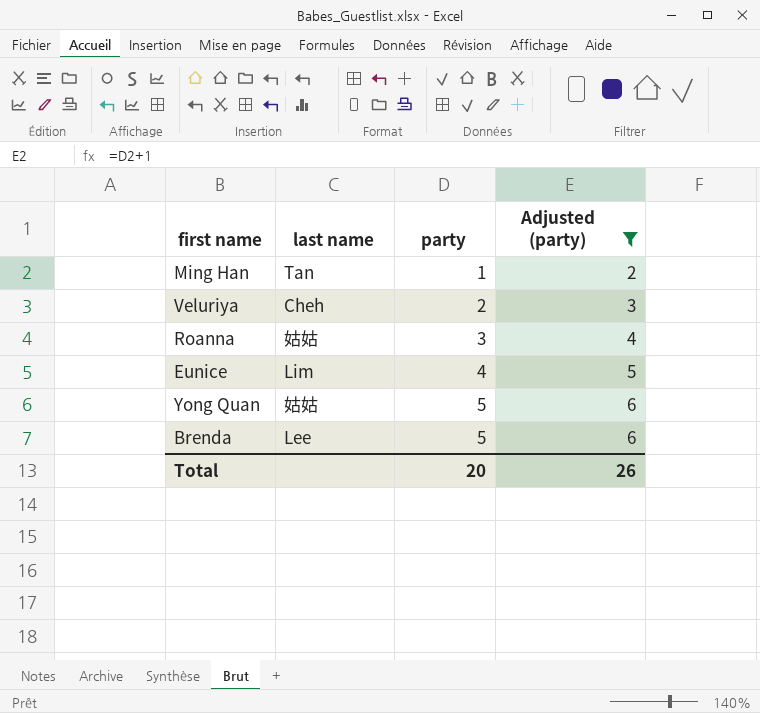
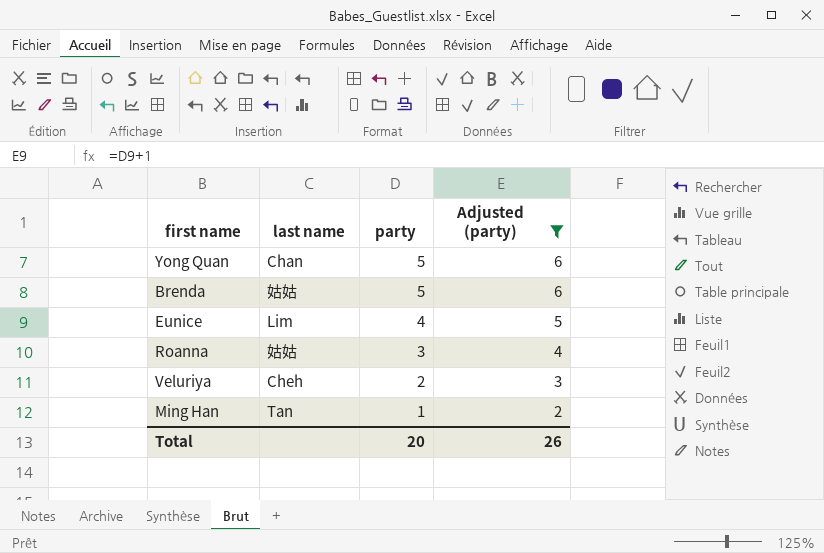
row order: party ascending -> party descending
Yong Quan | last name: 姑姑 -> Chan
Brenda | last name: Lee -> 姑姑

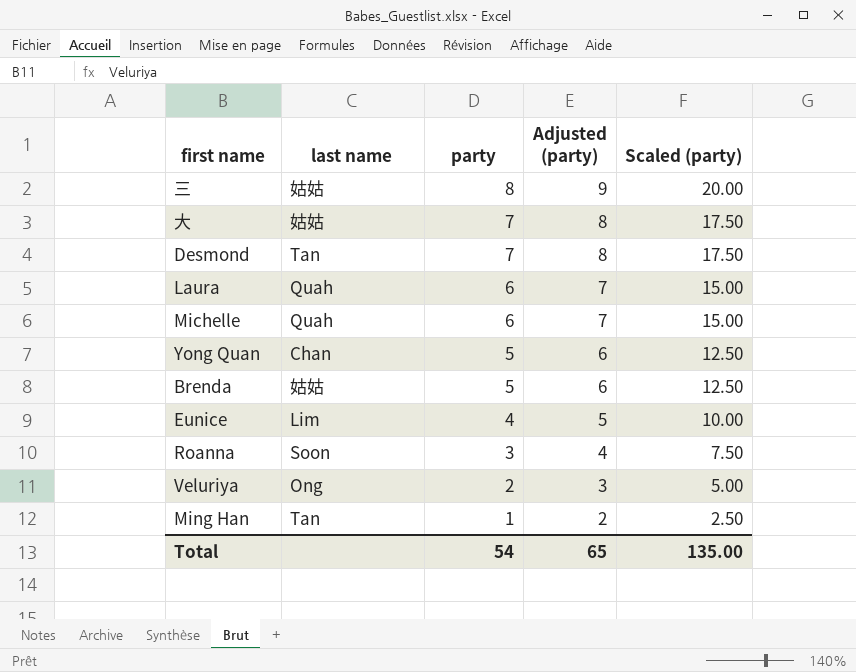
filter: Adjusted (party) <= 6 -> none
column Scaled (party) | formula: none -> [party] * 2.5
Roanna | last name: 姑姑 -> Soon
Veluriya | last name: Cheh -> Ong
Total | party: 20 -> 54
Total | Adjusted (party): 26 -> 65

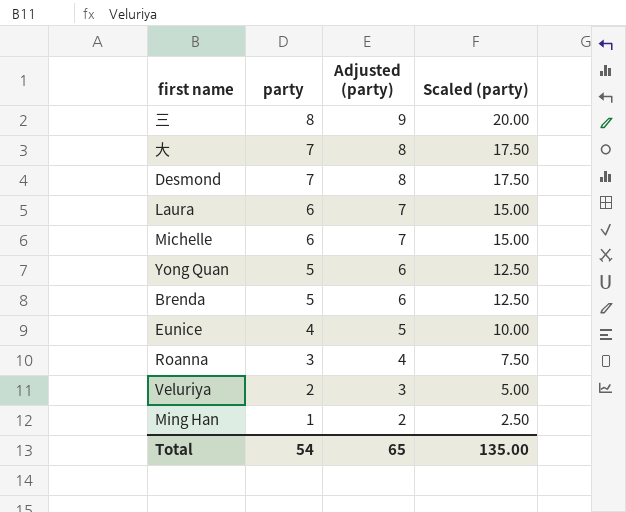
column last name | position: 2 -> none

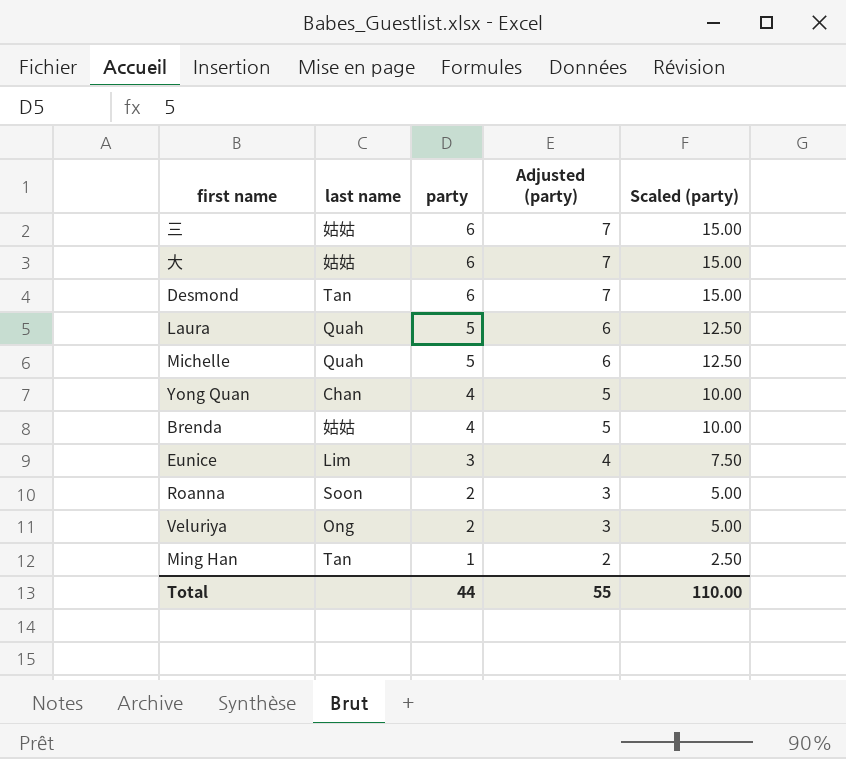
column last name | position: none -> 2
三 | party: 8 -> 6
三 | Adjusted (party): 9 -> 7
三 | Scaled (party): 20.00 -> 15.00
大 | party: 7 -> 6
大 | Adjusted (party): 8 -> 7
大 | Scaled (party): 17.50 -> 15.00
Desmond | party: 7 -> 6
Desmond | Adjusted (party): 8 -> 7
Desmond | Scaled (party): 17.50 -> 15.00
Laura | party: 6 -> 5
Laura | Adjusted (party): 7 -> 6
Laura | Scaled (party): 15.00 -> 12.50
Michelle | party: 6 -> 5
Michelle | Adjusted (party): 7 -> 6
Michelle | Scaled (party): 15.00 -> 12.50
Yong Quan | party: 5 -> 4
Yong Quan | Adjusted (party): 6 -> 5
Yong Quan | Scaled (party): 12.50 -> 10.00
Brenda | party: 5 -> 4
Brenda | Adjusted (party): 6 -> 5
Brenda | Scaled (party): 12.50 -> 10.00
Eunice | party: 4 -> 3
Eunice | Adjusted (party): 5 -> 4
Eunice | Scaled (party): 10.00 -> 7.50
Roanna | party: 3 -> 2
Roanna | Adjusted (party): 4 -> 3
Roanna | Scaled (party): 7.50 -> 5.00
Total | party: 54 -> 44
Total | Adjusted (party): 65 -> 55
Total | Scaled (party): 135.00 -> 110.00

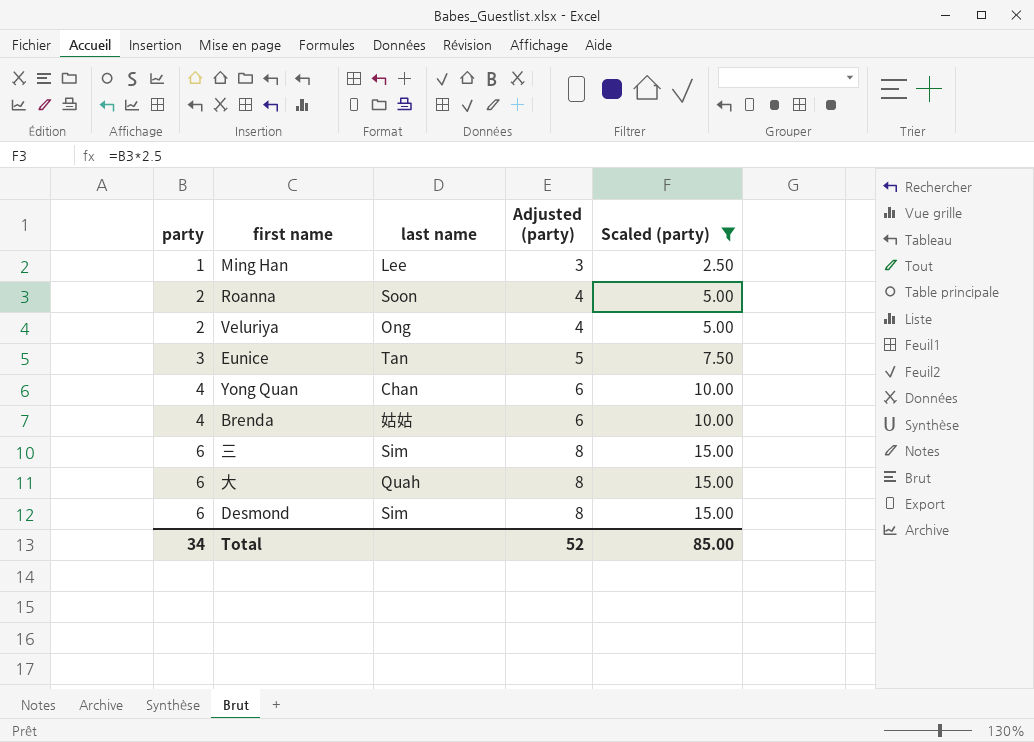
filter: none -> Scaled (party) != 12.50
row order: party descending -> party ascending
column party | position: 3 -> 1
column Adjusted (party) | formula: [party] + 1 -> [party] + 2
Ming Han | last name: Tan -> Lee
Eunice | last name: Lim -> Tan
三 | last name: 姑姑 -> Sim
大 | last name: 姑姑 -> Quah
Desmond | last name: Tan -> Sim
Total | party: 44 -> 34
Total | Adjusted (party): 55 -> 52
Total | Scaled (party): 110.00 -> 85.00

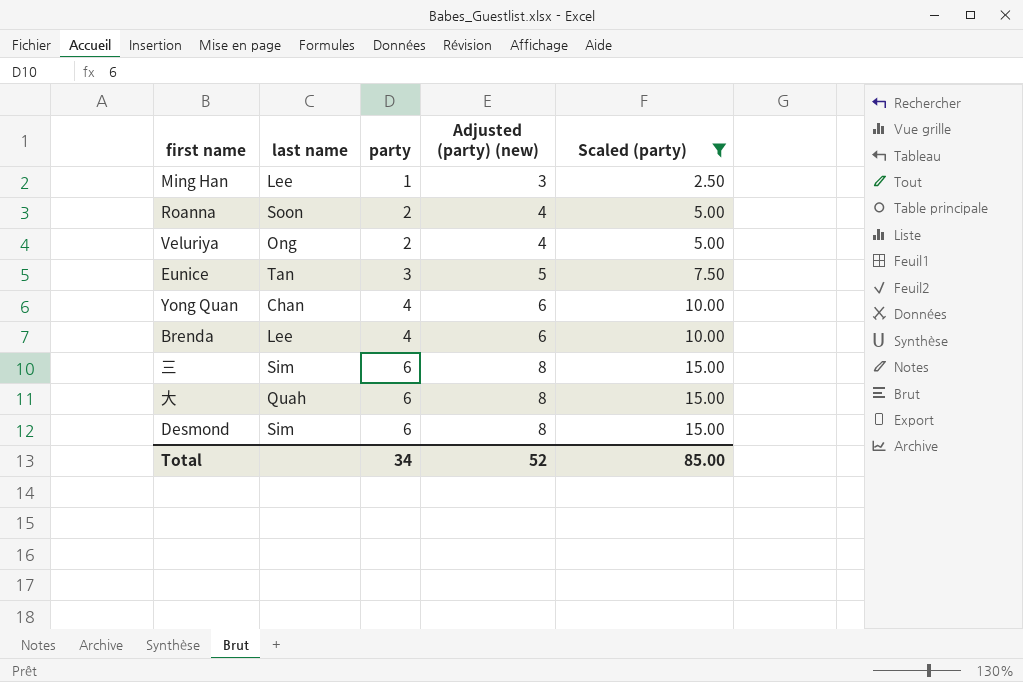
column party | position: 1 -> 3
column name: Adjusted (party) -> Adjusted (party) (new)
Brenda | last name: 姑姑 -> Lee

